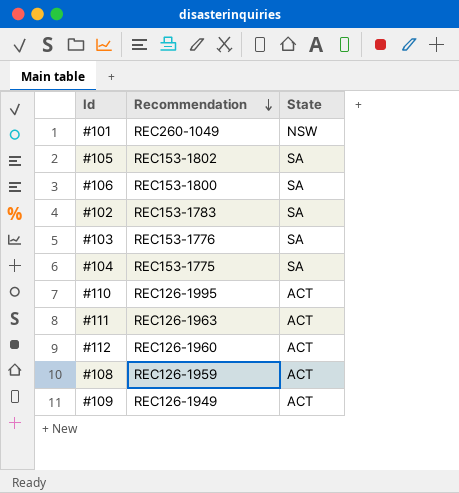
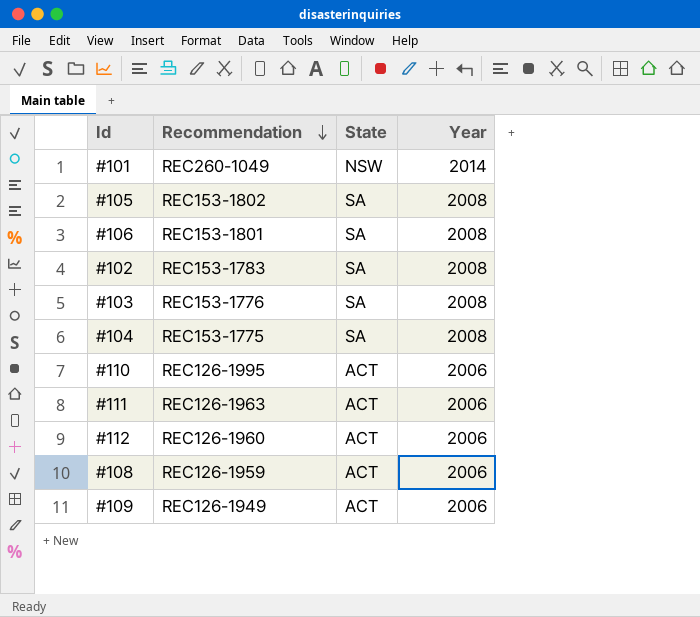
column Year | position: none -> 4
#106 | Recommendation: REC153-1800 -> REC153-1801

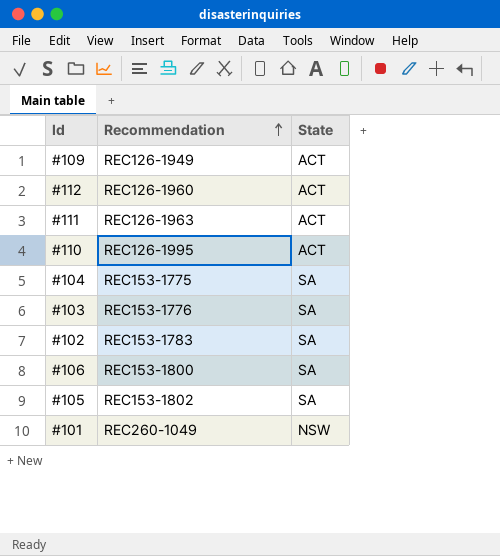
row order: Recommendation descending -> Recommendation ascending
column Year | position: 4 -> none
row #108: REC126-1959 | ACT | 2006 -> none
#106 | Recommendation: REC153-1801 -> REC153-1800

